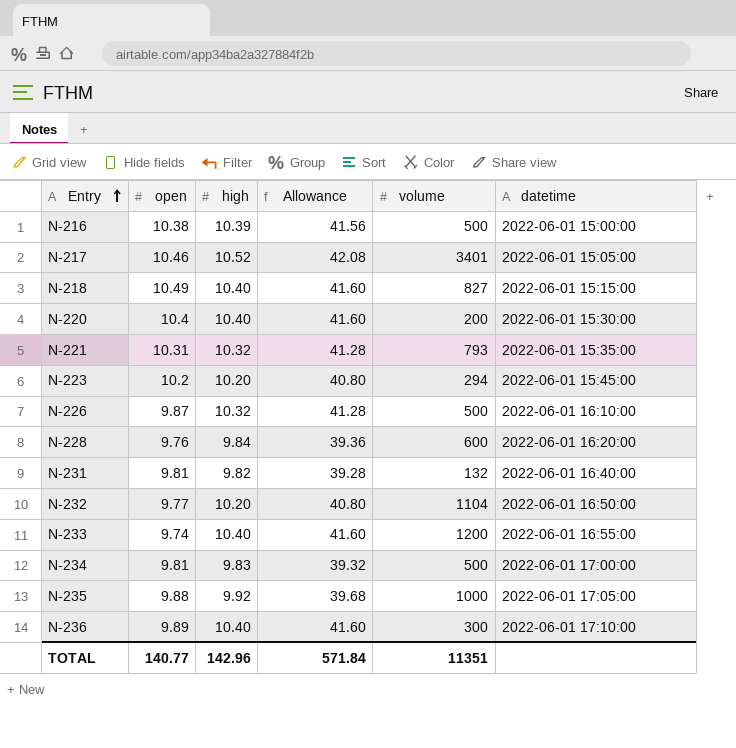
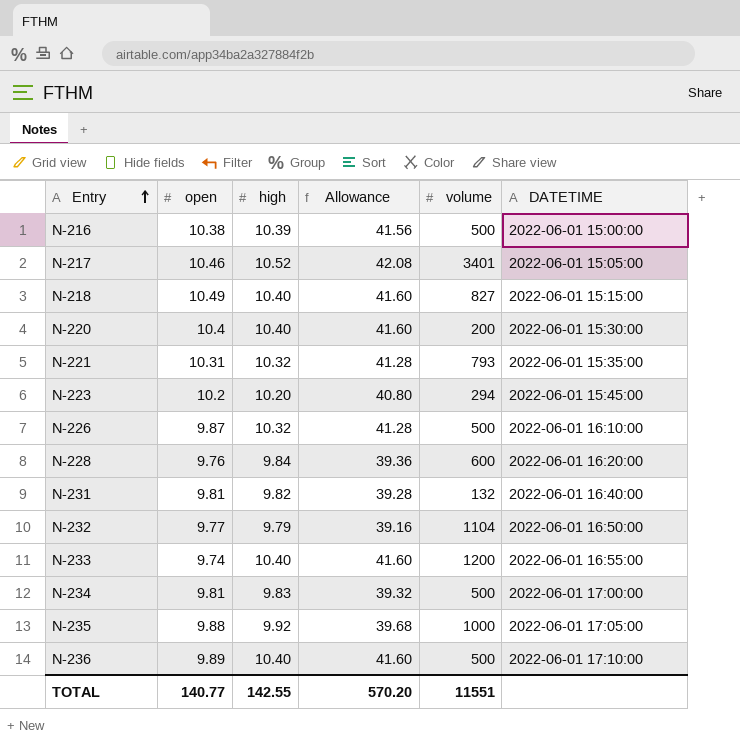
column name: datetime -> DATETIME
N-232 | high: 10.20 -> 9.79
N-232 | Allowance: 40.80 -> 39.16
N-236 | volume: 300 -> 500
TOTAL | high: 142.96 -> 142.55
TOTAL | Allowance: 571.84 -> 570.20
TOTAL | volume: 11351 -> 11551

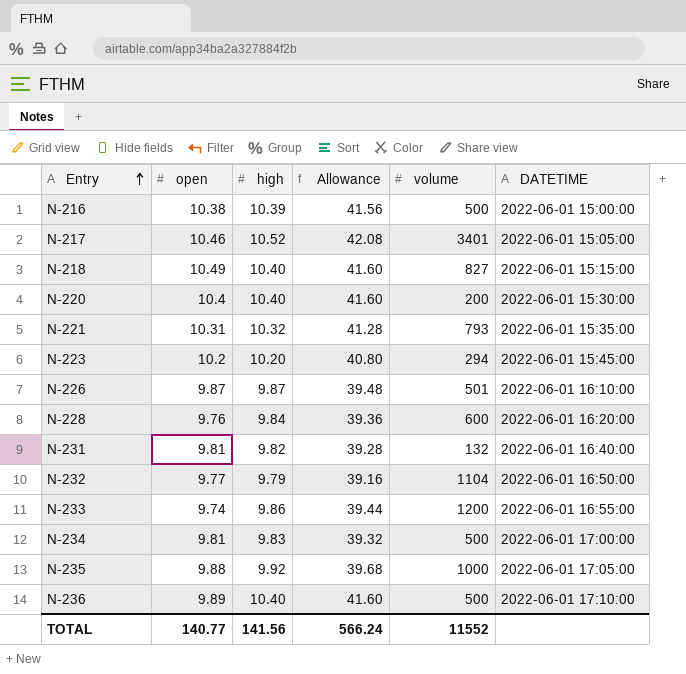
N-226 | high: 10.32 -> 9.87
N-226 | Allowance: 41.28 -> 39.48
N-226 | volume: 500 -> 501
N-233 | high: 10.40 -> 9.86
N-233 | Allowance: 41.60 -> 39.44
TOTAL | high: 142.55 -> 141.56
TOTAL | Allowance: 570.20 -> 566.24
TOTAL | volume: 11551 -> 11552

